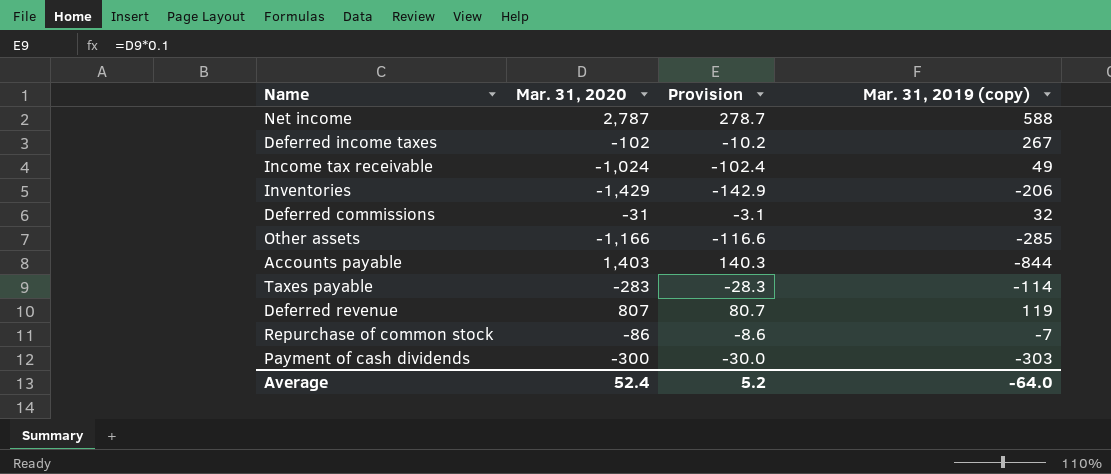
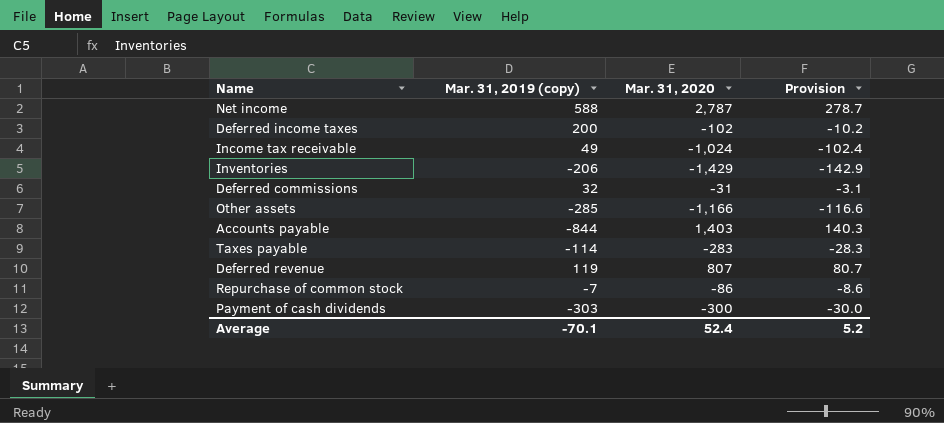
column Mar. 31, 2019 (copy) | position: 4 -> 2
Deferred income taxes | Mar. 31, 2019 (copy): 267 -> 200
Average | Mar. 31, 2019 (copy): -64.0 -> -70.1

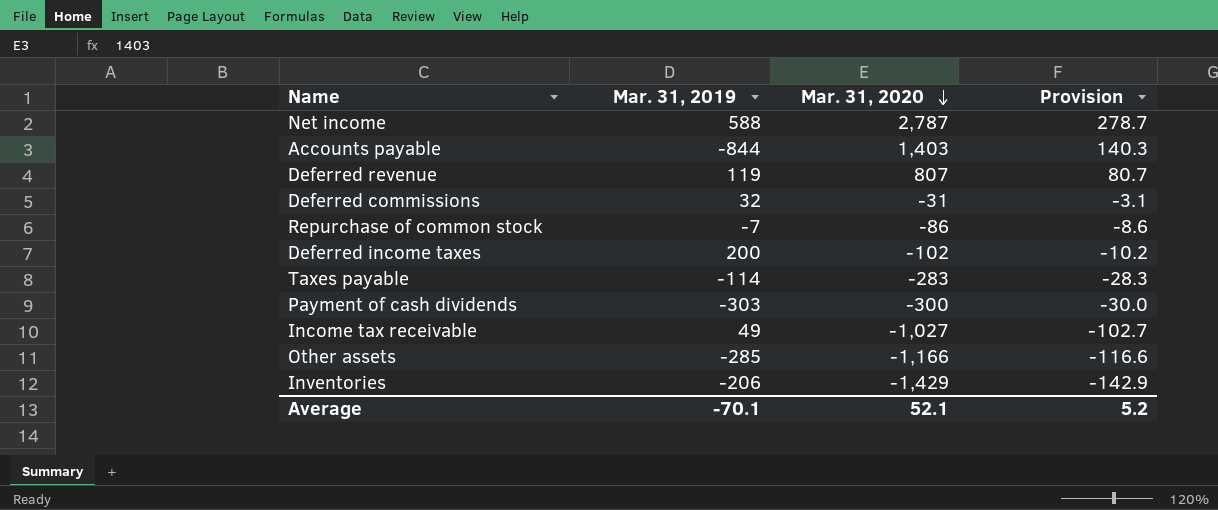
row order: none -> Mar. 31, 2020 descending
column name: Mar. 31, 2019 (copy) -> Mar. 31, 2019
Income tax receivable | Mar. 31, 2020: -1,024 -> -1,027
Income tax receivable | Provision: -102.4 -> -102.7
Average | Mar. 31, 2020: 52.4 -> 52.1

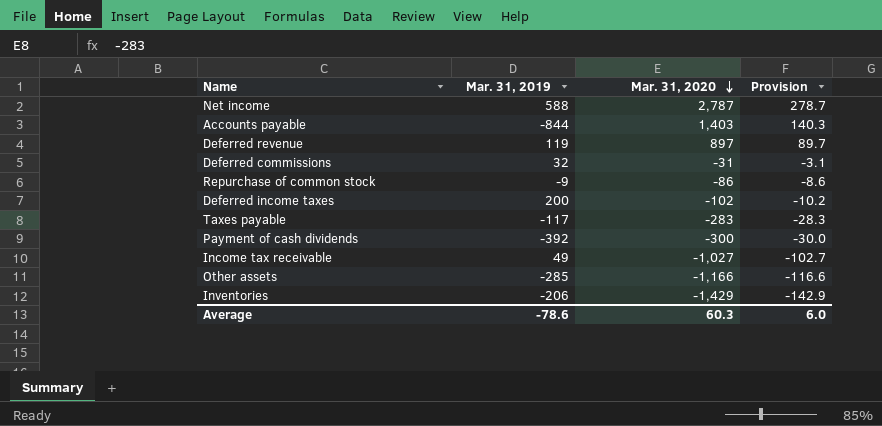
Deferred revenue | Mar. 31, 2020: 807 -> 897
Deferred revenue | Provision: 80.7 -> 89.7
Repurchase of common stock | Mar. 31, 2019: -7 -> -9
Taxes payable | Mar. 31, 2019: -114 -> -117
Payment of cash dividends | Mar. 31, 2019: -303 -> -392
Average | Mar. 31, 2019: -70.1 -> -78.6
Average | Mar. 31, 2020: 52.1 -> 60.3
Average | Provision: 5.2 -> 6.0

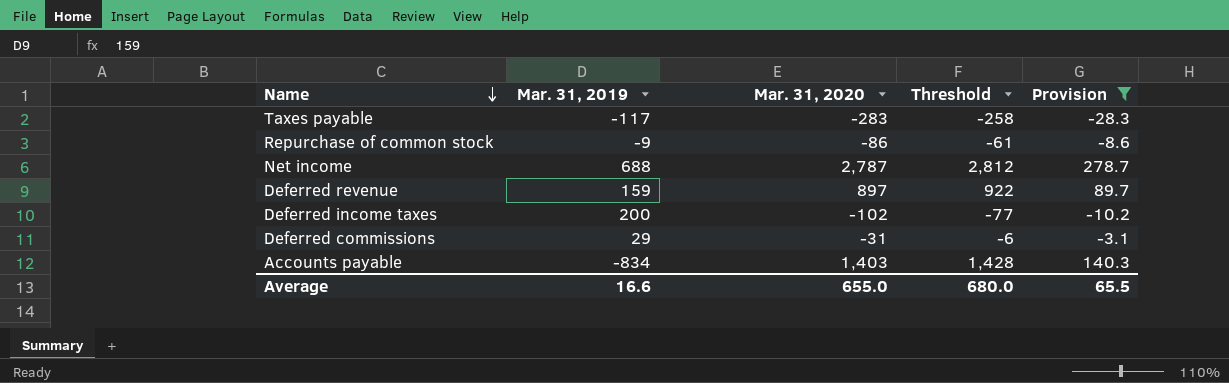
filter: none -> Provision >= -28.3
row order: Mar. 31, 2020 descending -> Name descending
column Threshold | formula: none -> [Mar. 31, 2020] + 25
Net income | Mar. 31, 2019: 588 -> 688
Deferred revenue | Mar. 31, 2019: 119 -> 159
Deferred commissions | Mar. 31, 2019: 32 -> 29
Accounts payable | Mar. 31, 2019: -844 -> -834
Average | Mar. 31, 2019: -78.6 -> 16.6
Average | Mar. 31, 2020: 60.3 -> 655.0
Average | Provision: 6.0 -> 65.5

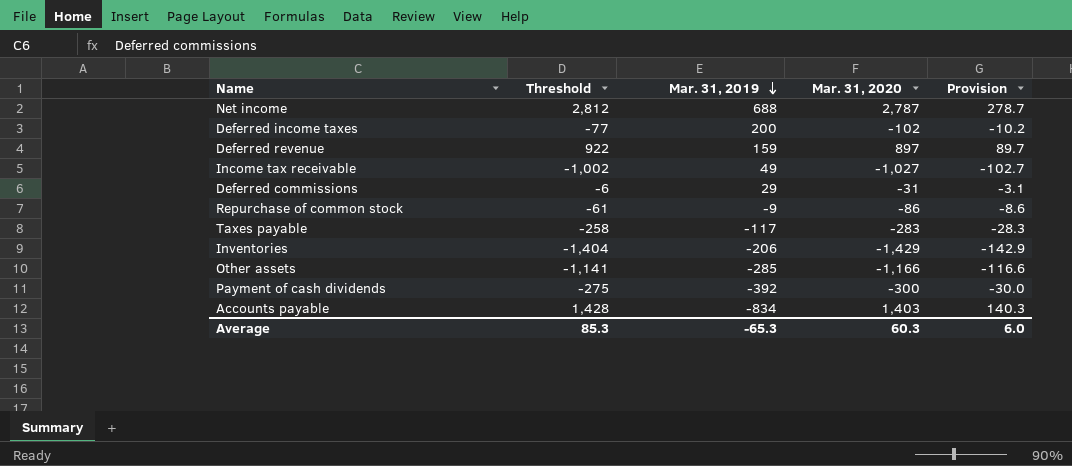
filter: Provision >= -28.3 -> none
row order: Name descending -> Mar. 31, 2019 descending
column Threshold | position: 4 -> 2
Average | Threshold: 680.0 -> 85.3
Average | Mar. 31, 2019: 16.6 -> -65.3
Average | Mar. 31, 2020: 655.0 -> 60.3
Average | Provision: 65.5 -> 6.0

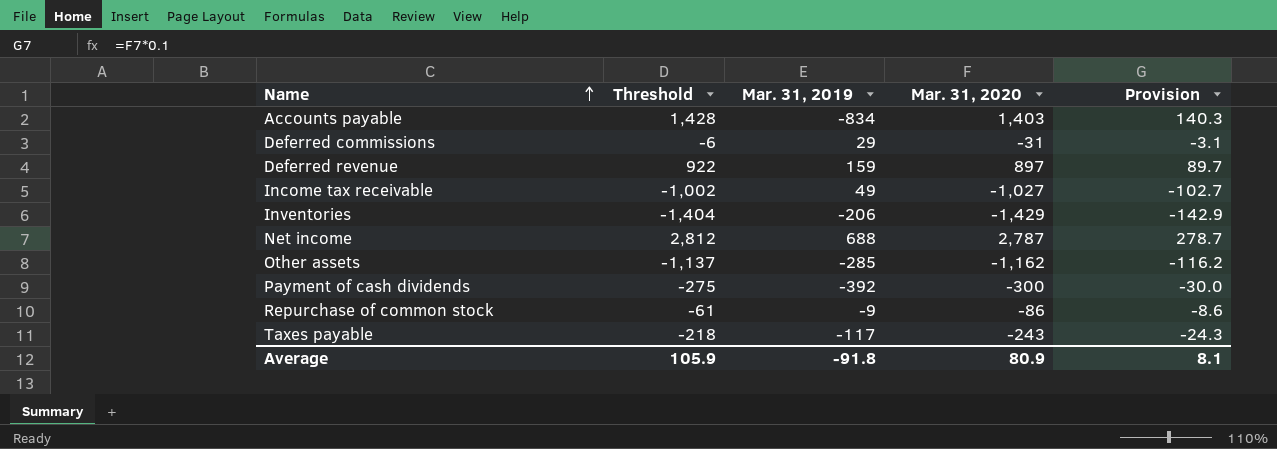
row order: Mar. 31, 2019 descending -> Name ascending
row Deferred income taxes: -77 | 200 | -102 | -10.2 -> none
Other assets | Threshold: -1,141 -> -1,137
Other assets | Mar. 31, 2020: -1,166 -> -1,162
Other assets | Provision: -116.6 -> -116.2
Taxes payable | Threshold: -258 -> -218
Taxes payable | Mar. 31, 2020: -283 -> -243
Taxes payable | Provision: -28.3 -> -24.3
Average | Threshold: 85.3 -> 105.9
Average | Mar. 31, 2019: -65.3 -> -91.8
Average | Mar. 31, 2020: 60.3 -> 80.9
Average | Provision: 6.0 -> 8.1

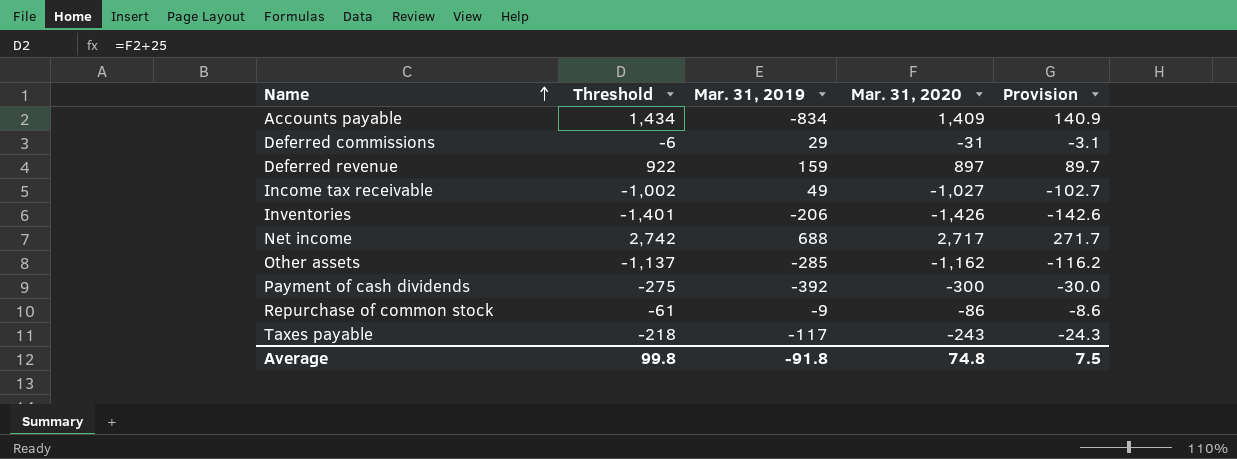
Accounts payable | Threshold: 1,428 -> 1,434
Accounts payable | Mar. 31, 2020: 1,403 -> 1,409
Accounts payable | Provision: 140.3 -> 140.9
Inventories | Threshold: -1,404 -> -1,401
Inventories | Mar. 31, 2020: -1,429 -> -1,426
Inventories | Provision: -142.9 -> -142.6
Net income | Threshold: 2,812 -> 2,742
Net income | Mar. 31, 2020: 2,787 -> 2,717
Net income | Provision: 278.7 -> 271.7
Average | Threshold: 105.9 -> 99.8
Average | Mar. 31, 2020: 80.9 -> 74.8
Average | Provision: 8.1 -> 7.5

